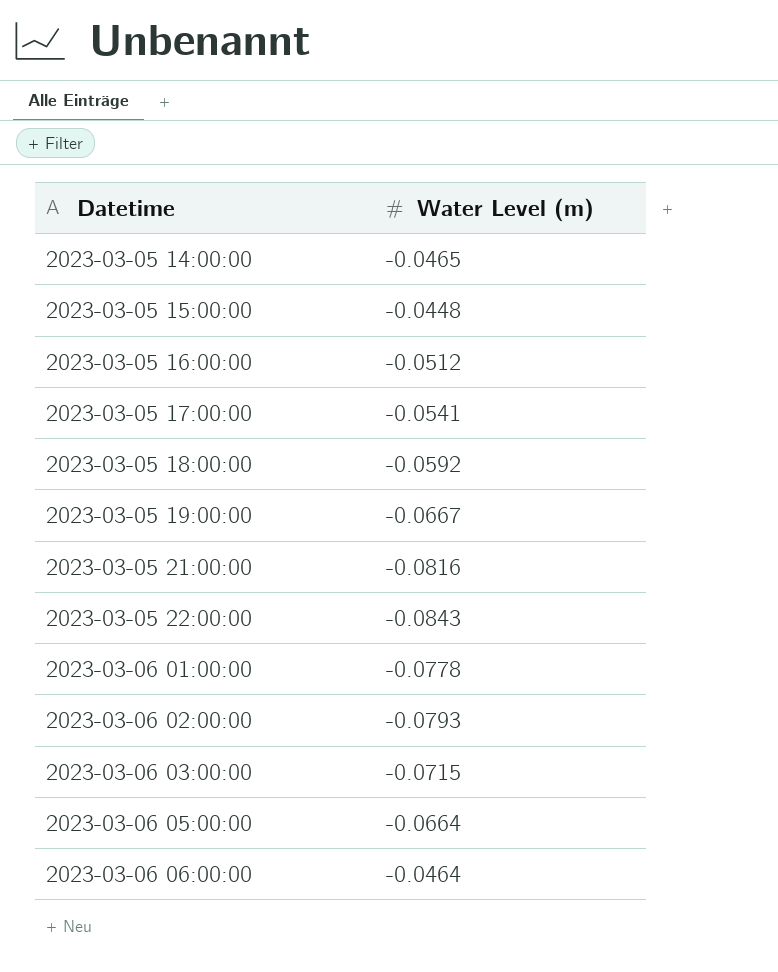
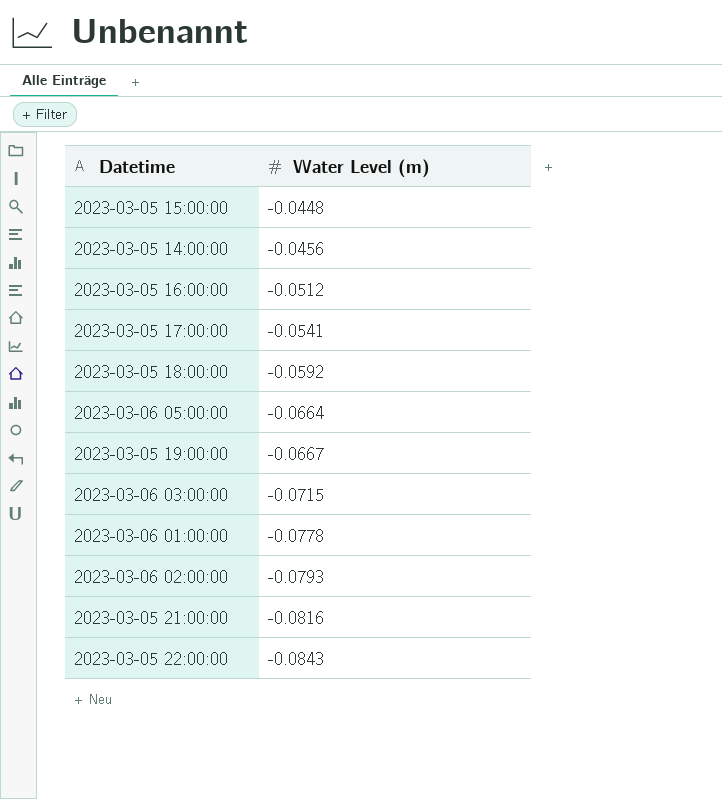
row order: Datetime ascending -> Water Level (m) descending
row 2023-03-06 06:00:00: -0.0464 -> none
2023-03-05 14:00:00 | Water Level (m): -0.0465 -> -0.0456

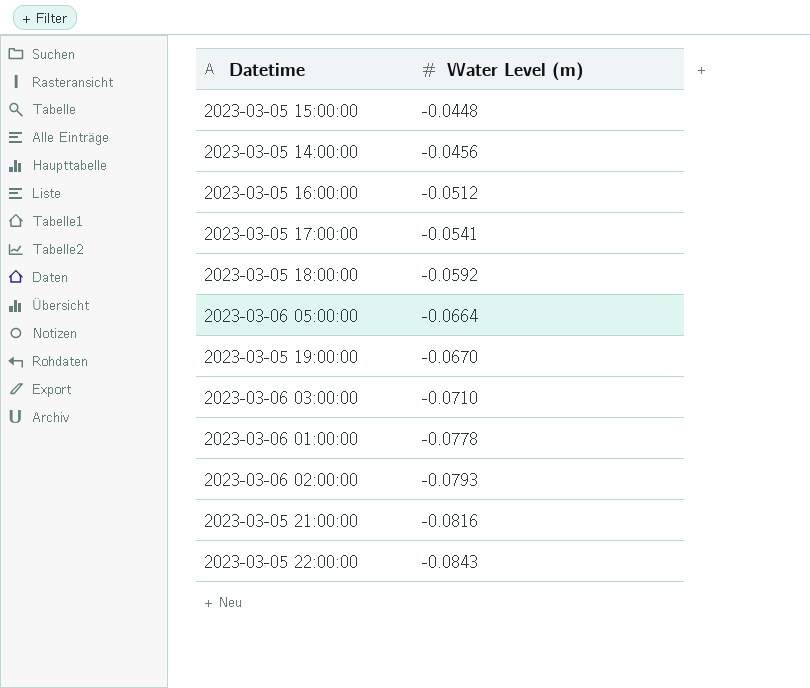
2023-03-05 19:00:00 | Water Level (m): -0.0667 -> -0.0670
2023-03-06 03:00:00 | Water Level (m): -0.0715 -> -0.0710

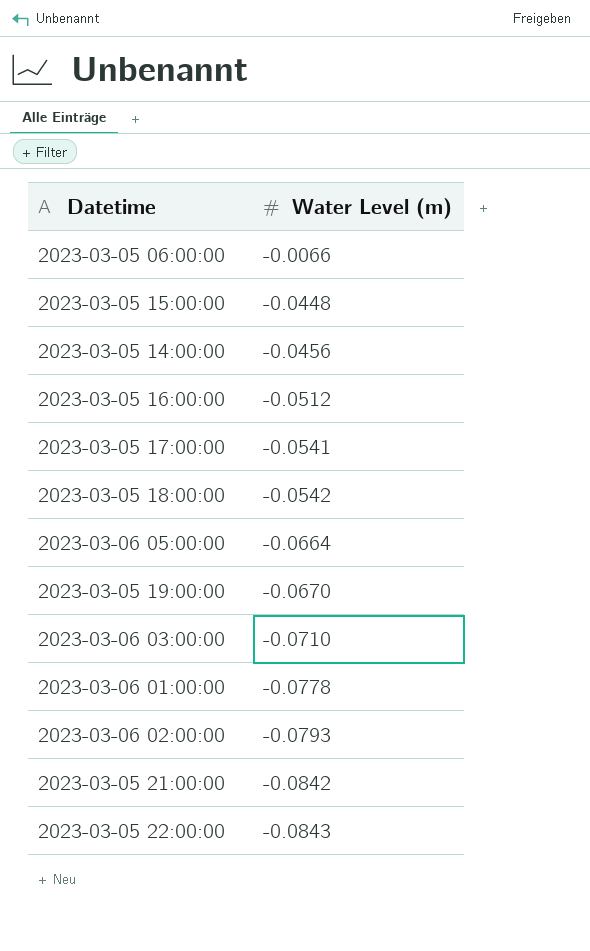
row 2023-03-05 06:00:00: none -> -0.0066
2023-03-05 18:00:00 | Water Level (m): -0.0592 -> -0.0542
2023-03-05 21:00:00 | Water Level (m): -0.0816 -> -0.0842

